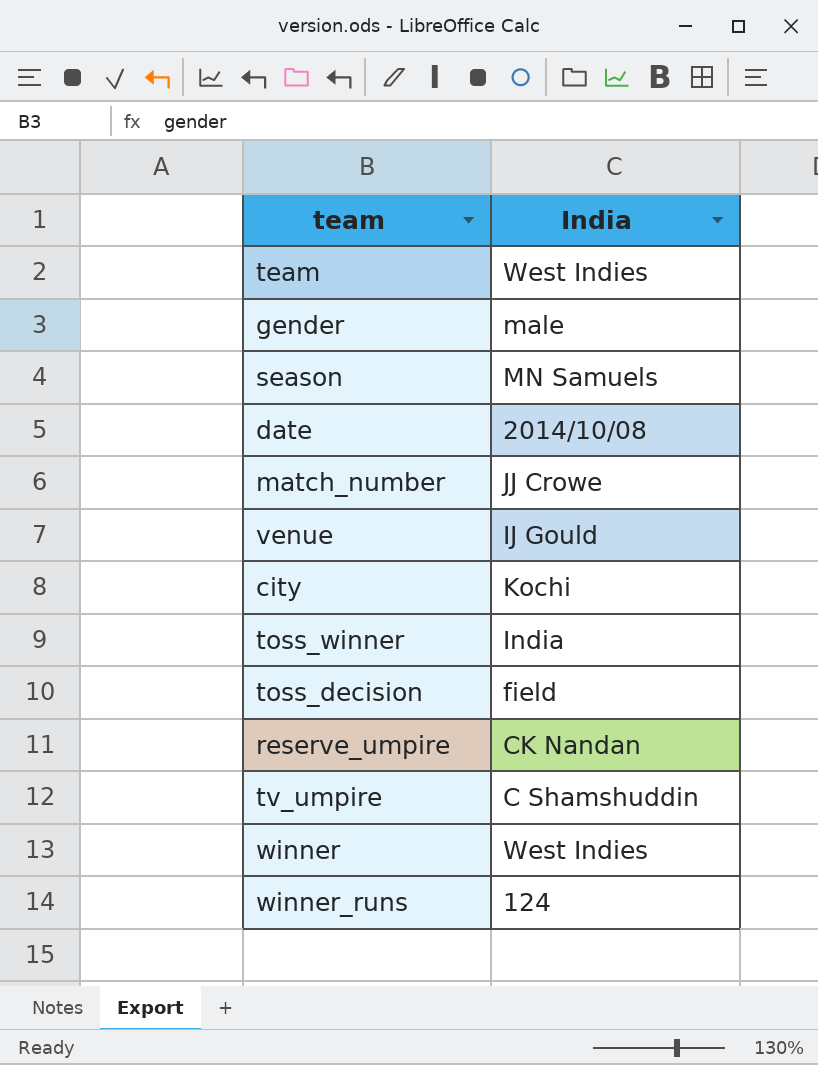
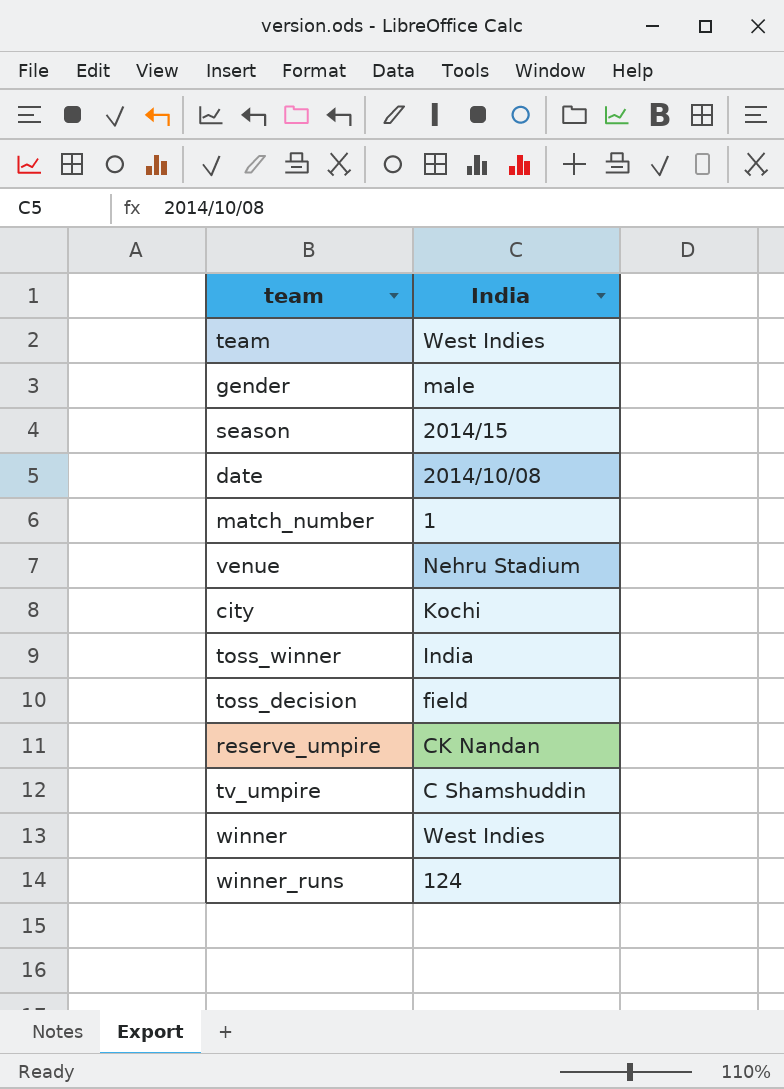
season | India: MN Samuels -> 2014/15
match_number | India: JJ Crowe -> 1
venue | India: IJ Gould -> Nehru Stadium

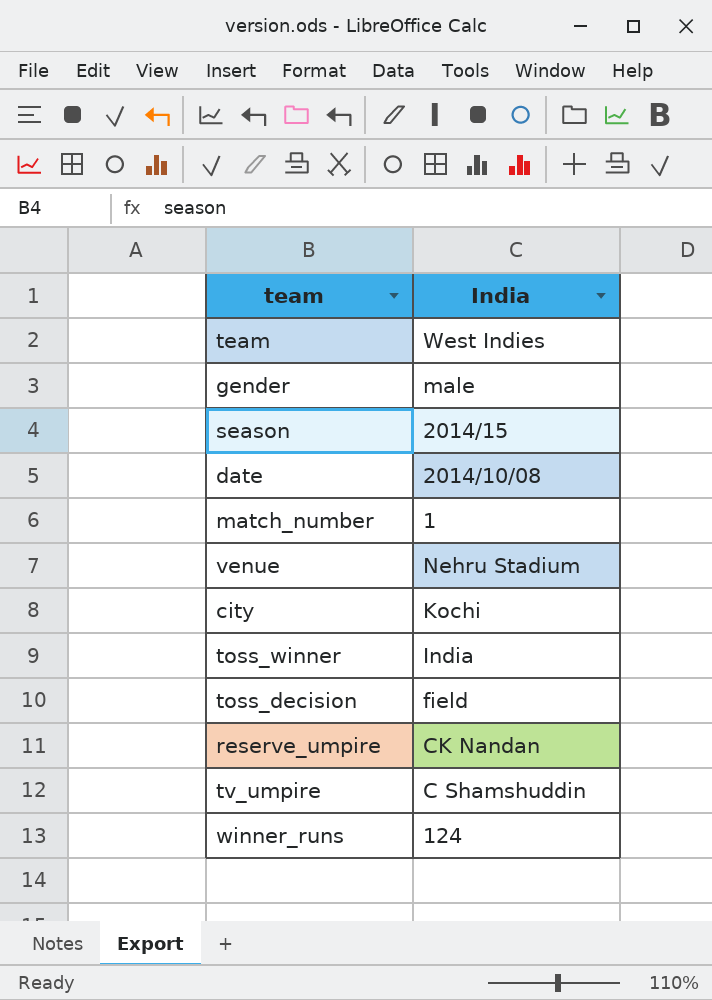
row winner: West Indies -> none

